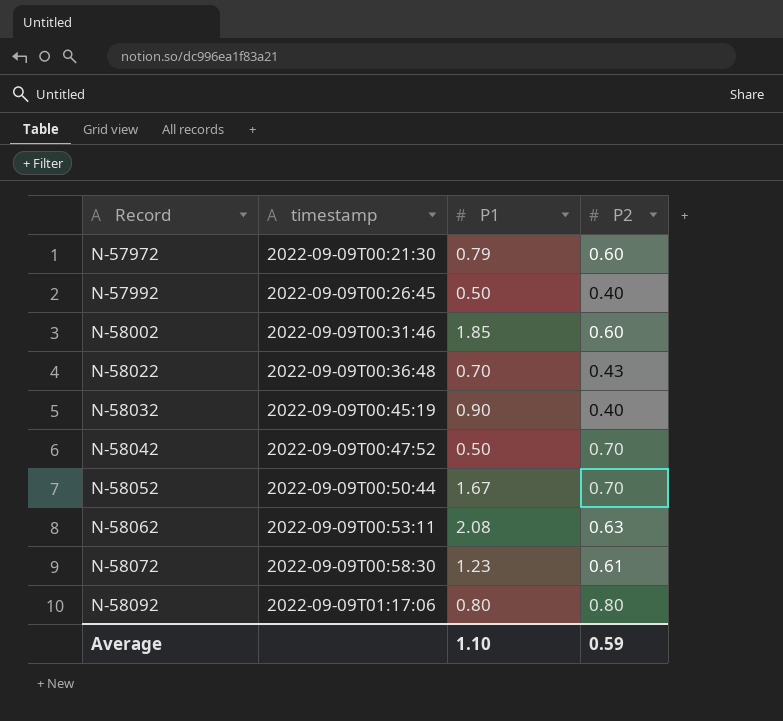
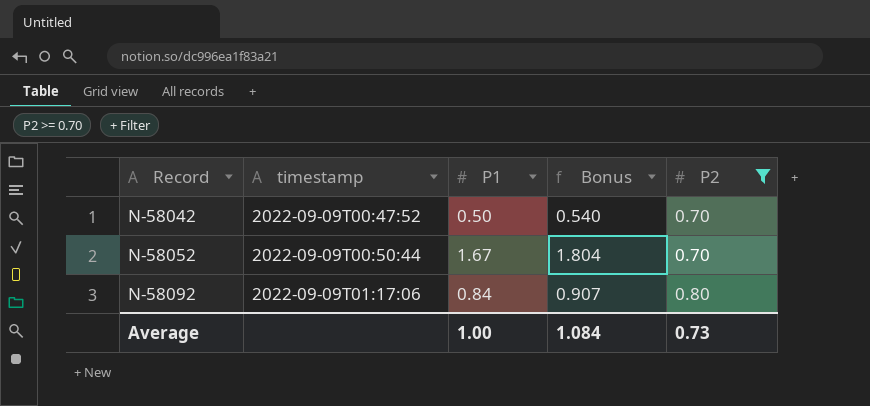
filter: none -> P2 >= 0.70
column Bonus | formula: none -> [P1] * 1.08
N-58092 | P1: 0.80 -> 0.84
Average | P1: 1.10 -> 1.00
Average | P2: 0.59 -> 0.73

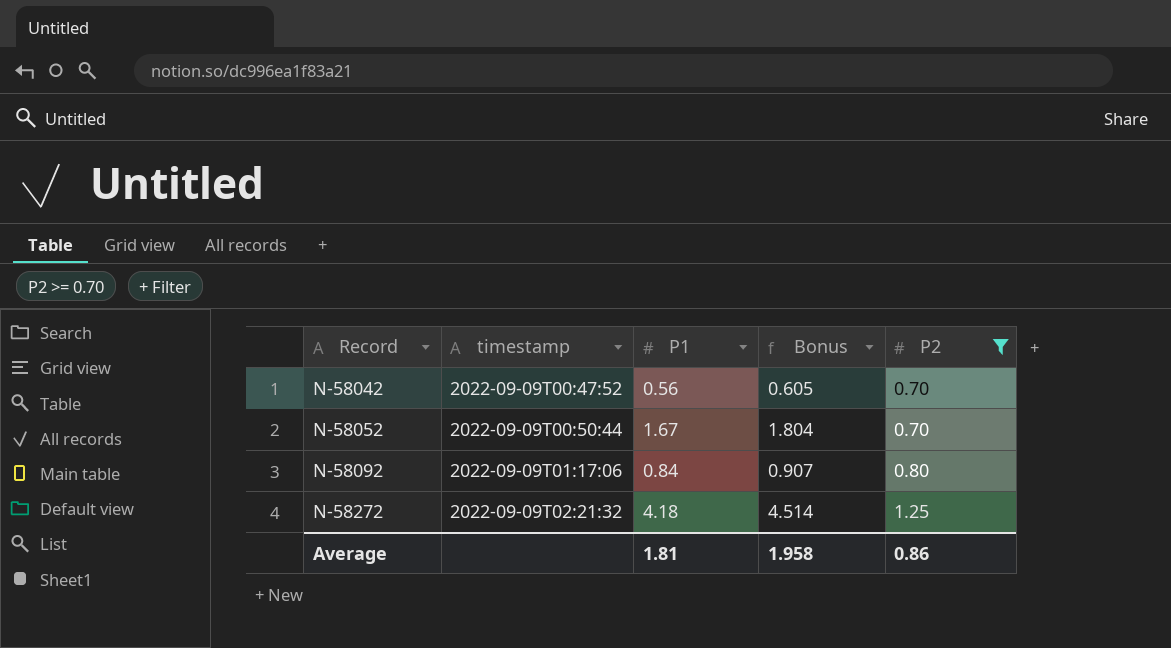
N-58042 | P1: 0.50 -> 0.56
N-58042 | Bonus: 0.540 -> 0.605
row N-58272: none -> 2022-09-09T02:21:32 | 4.18 | 4.514 | 1.25
Average | P1: 1.00 -> 1.81
Average | Bonus: 1.084 -> 1.958
Average | P2: 0.73 -> 0.86

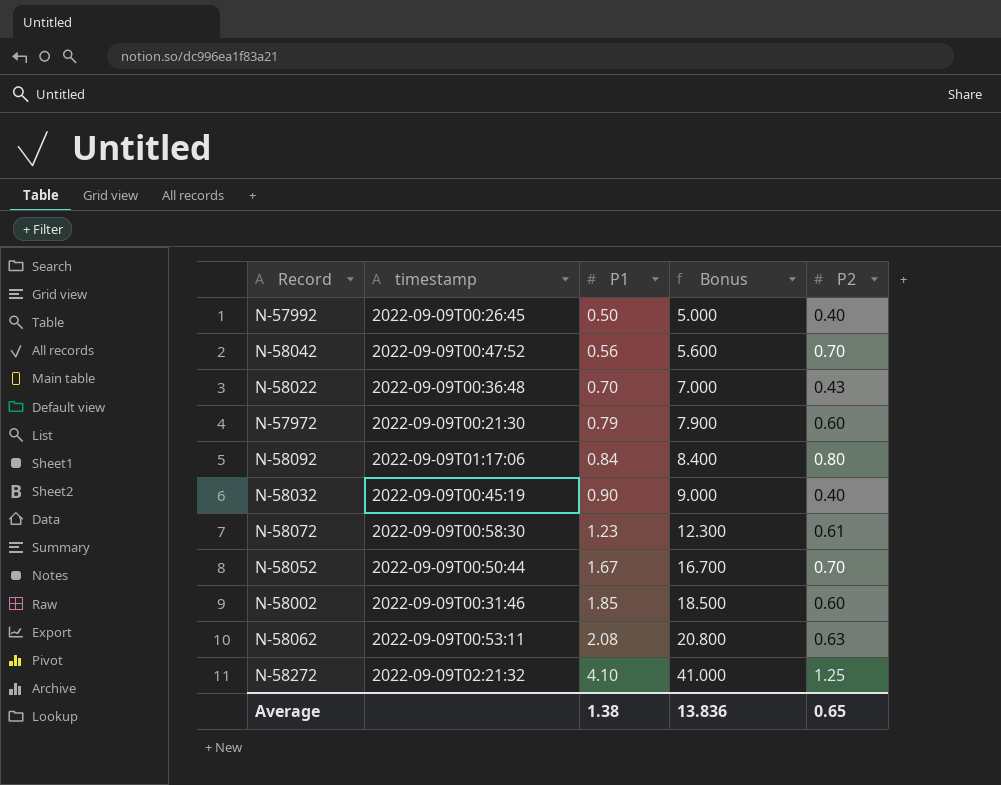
filter: P2 >= 0.70 -> none
row order: Record ascending -> P1 ascending
column Bonus | formula: [P1] * 1.08 -> [P1] * 10
N-58272 | P1: 4.18 -> 4.10
Average | P1: 1.81 -> 1.38
Average | Bonus: 1.958 -> 13.836
Average | P2: 0.86 -> 0.65

